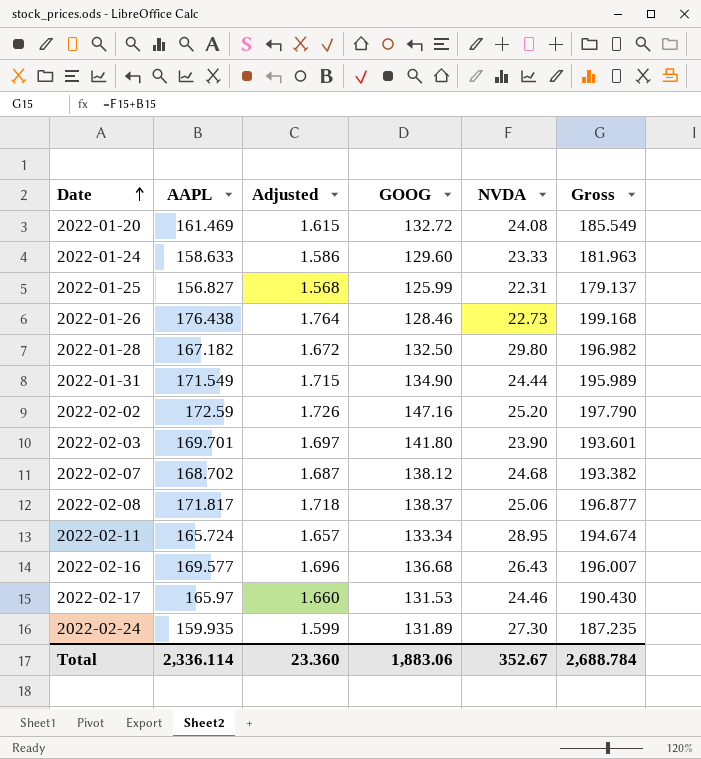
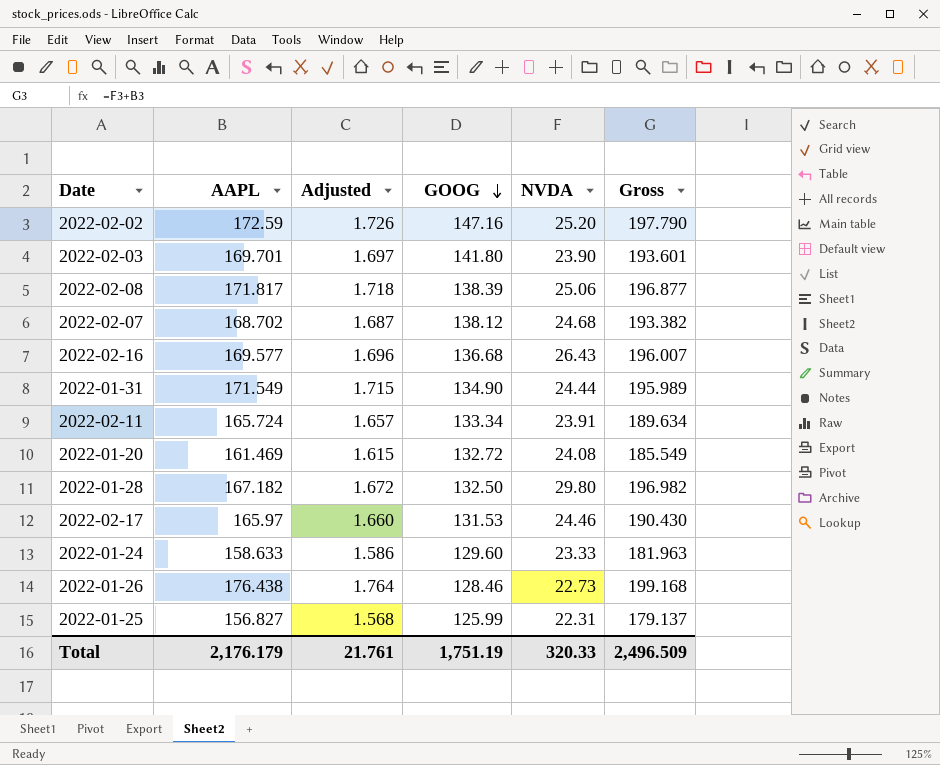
row order: Date ascending -> GOOG descending
row 2022-02-24: 159.935 | 1.599 | 131.89 | 27.30 | 187.235 -> none
2022-02-08 | GOOG: 138.37 -> 138.39
2022-02-11 | NVDA: 28.95 -> 23.91
2022-02-11 | Gross: 194.674 -> 189.634
Total | AAPL: 2,336.114 -> 2,176.179
Total | Adjusted: 23.360 -> 21.761
Total | GOOG: 1,883.06 -> 1,751.19
Total | NVDA: 352.67 -> 320.33
Total | Gross: 2,688.784 -> 2,496.509

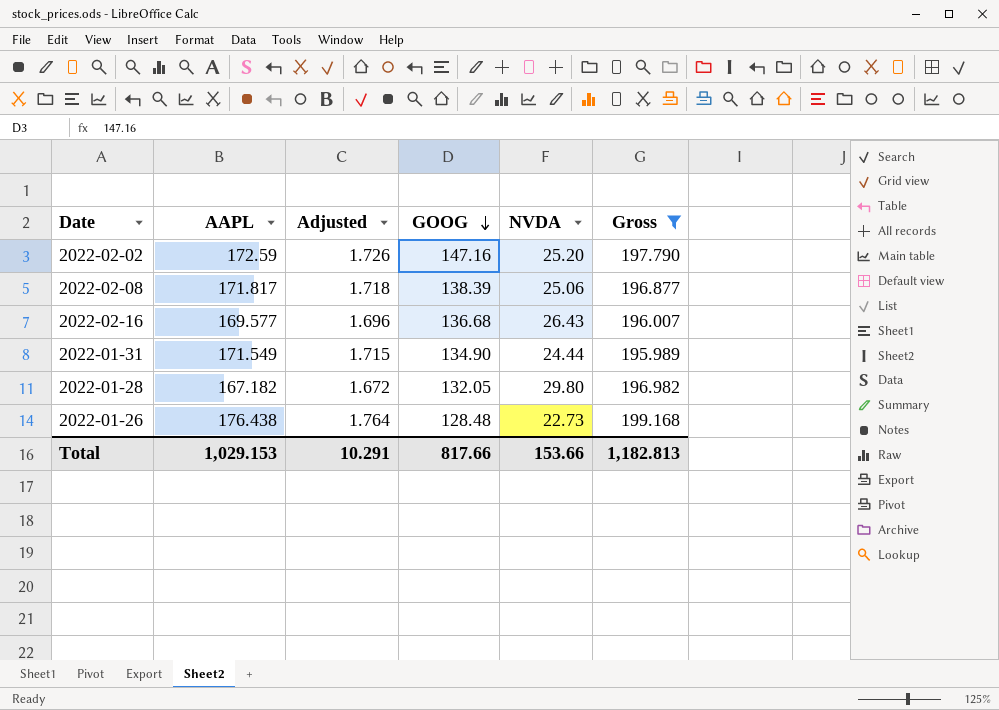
filter: none -> Gross >= 195.989
2022-01-28 | GOOG: 132.50 -> 132.05
2022-01-26 | GOOG: 128.46 -> 128.48
Total | AAPL: 2,176.179 -> 1,029.153
Total | Adjusted: 21.761 -> 10.291
Total | GOOG: 1,751.19 -> 817.66
Total | NVDA: 320.33 -> 153.66
Total | Gross: 2,496.509 -> 1,182.813

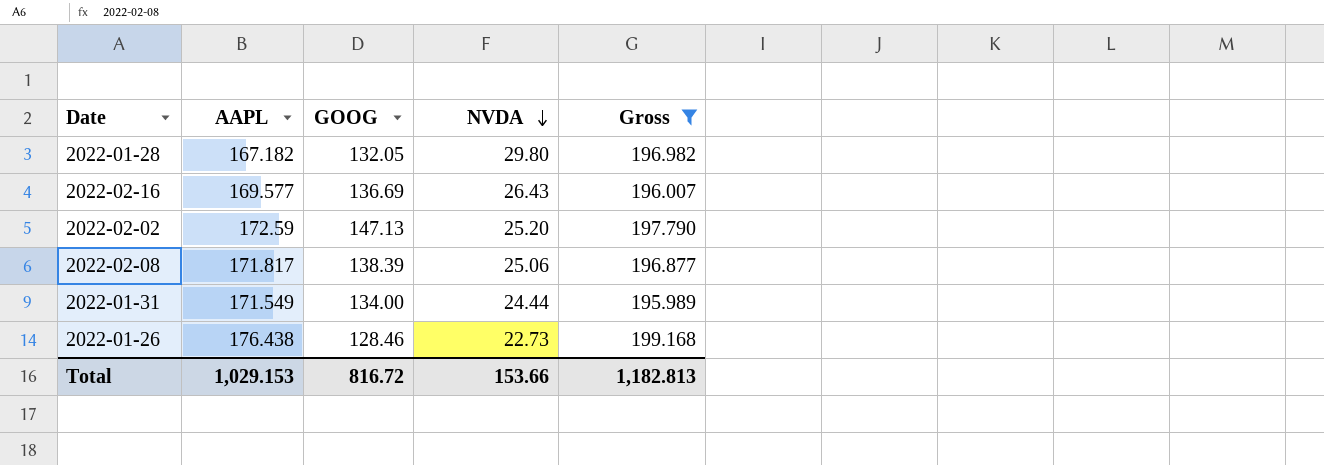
row order: GOOG descending -> NVDA descending
column Adjusted | formula: [AAPL] * 0.01 -> none
2022-02-16 | GOOG: 136.68 -> 136.69
2022-02-02 | GOOG: 147.16 -> 147.13
2022-01-31 | GOOG: 134.90 -> 134.00
2022-01-26 | GOOG: 128.48 -> 128.46
Total | GOOG: 817.66 -> 816.72

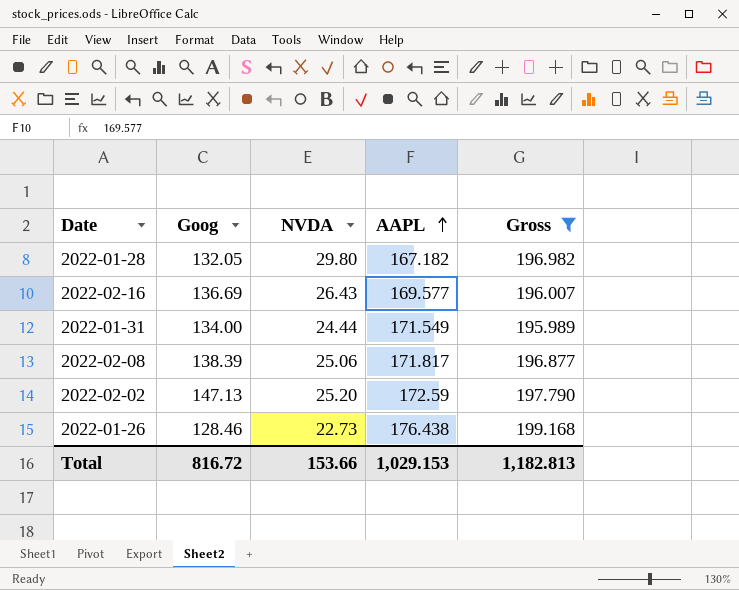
row order: NVDA descending -> AAPL ascending
column name: GOOG -> Goog
column AAPL | position: 2 -> 4

